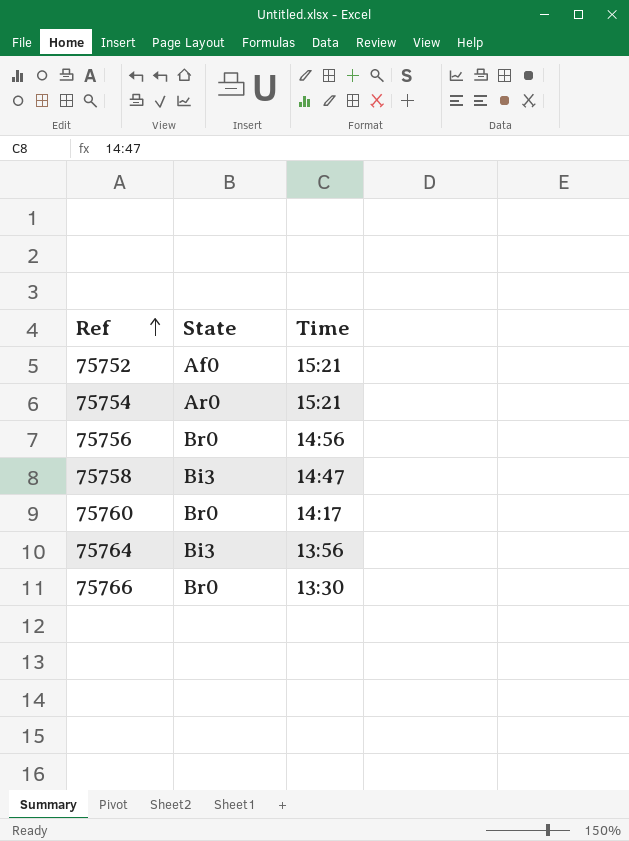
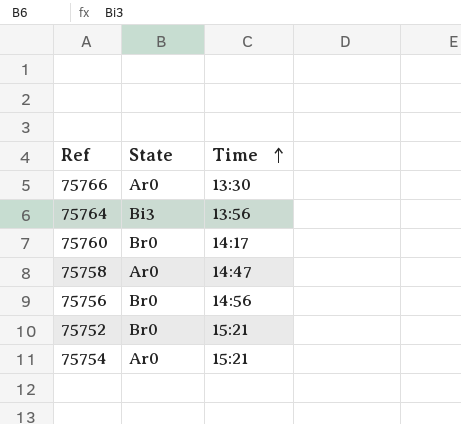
row order: Ref ascending -> Time ascending
75766 | State: Br0 -> Ar0
75758 | State: Bi3 -> Ar0
75752 | State: Af0 -> Br0

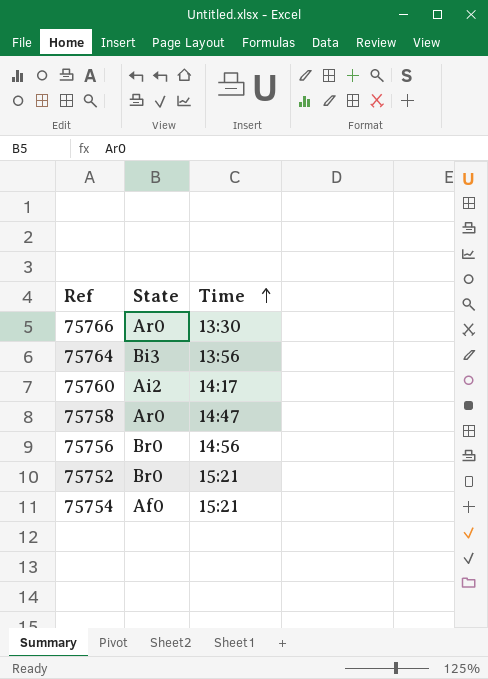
75760 | State: Br0 -> Ai2
75754 | State: Ar0 -> Af0

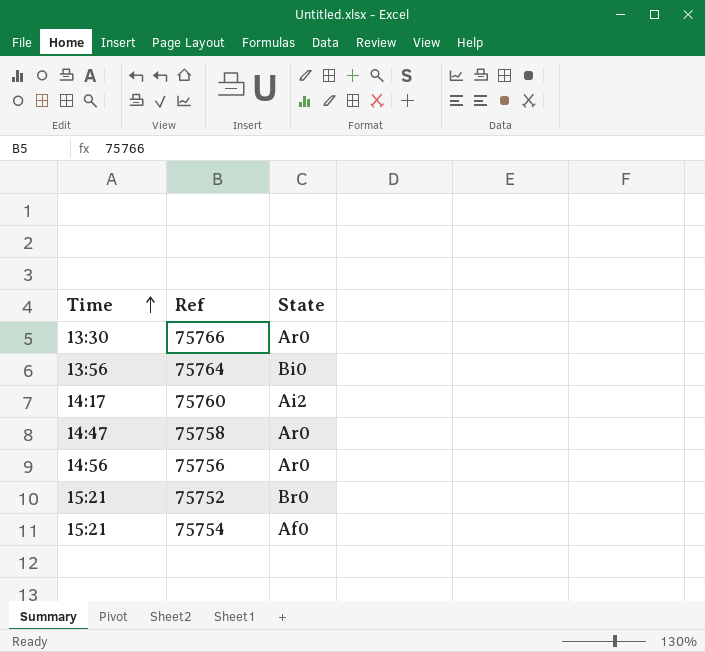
column Time | position: 3 -> 1
75764 | State: Bi3 -> Bi0
75756 | State: Br0 -> Ar0

